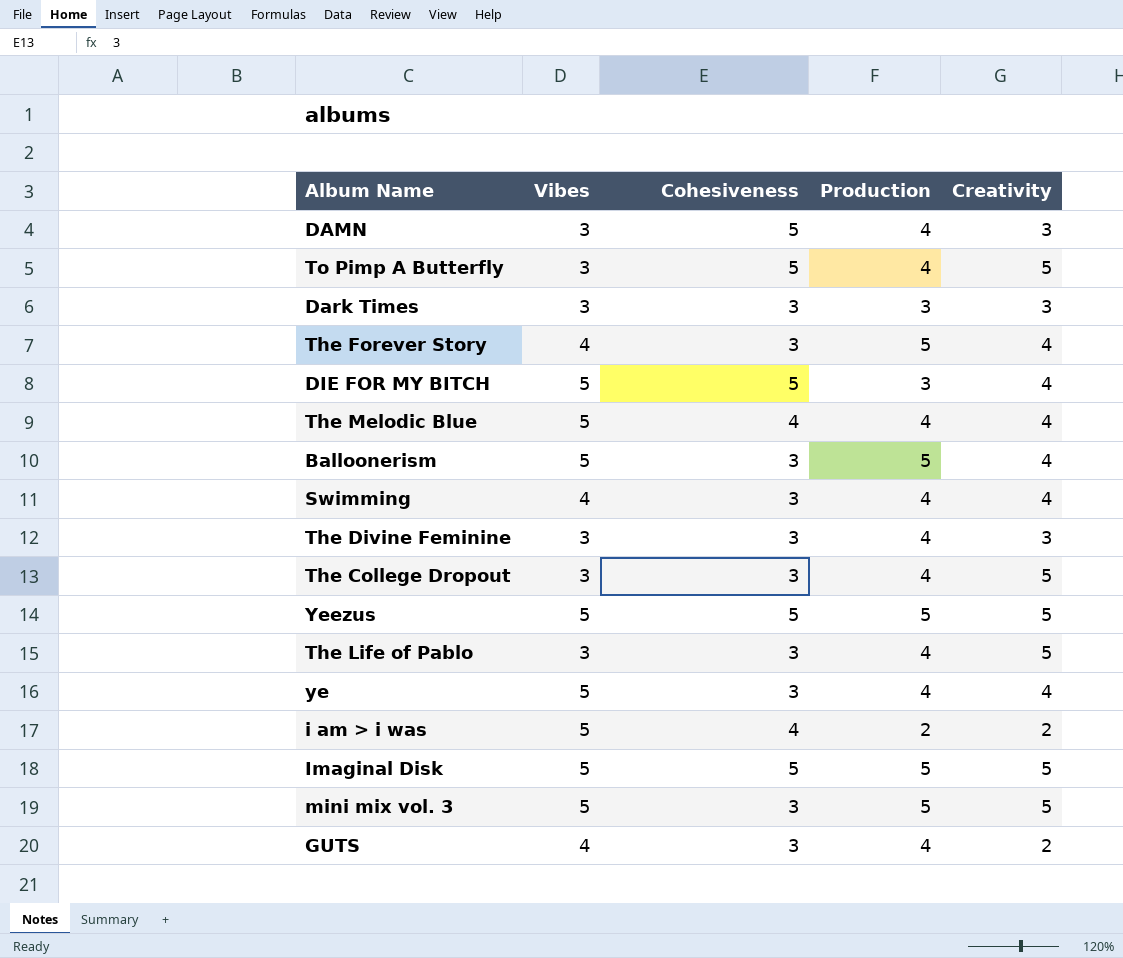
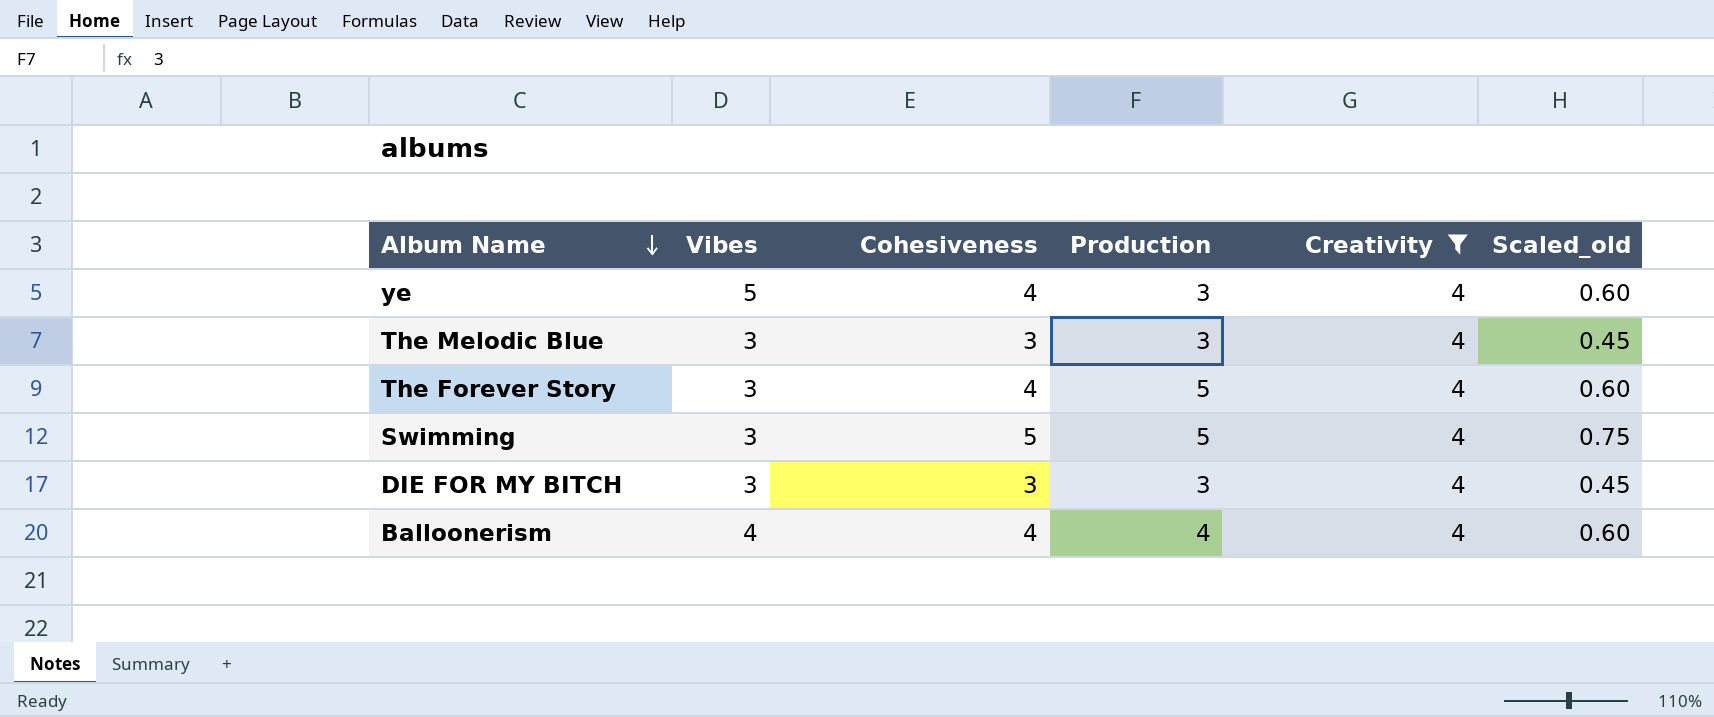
filter: none -> Creativity = 4
row order: none -> Album Name descending
column Scaled_old | formula: none -> [Cohesiveness] * 0.15
ye | Cohesiveness: 3 -> 4
ye | Production: 4 -> 3
The Melodic Blue | Vibes: 5 -> 3
The Melodic Blue | Cohesiveness: 4 -> 3
The Melodic Blue | Production: 4 -> 3
The Forever Story | Vibes: 4 -> 3
The Forever Story | Cohesiveness: 3 -> 4
Swimming | Vibes: 4 -> 3
Swimming | Cohesiveness: 3 -> 5
Swimming | Production: 4 -> 5
DIE FOR MY BITCH | Vibes: 5 -> 3
DIE FOR MY BITCH | Cohesiveness: 5 -> 3
Balloonerism | Vibes: 5 -> 4
Balloonerism | Cohesiveness: 3 -> 4
Balloonerism | Production: 5 -> 4

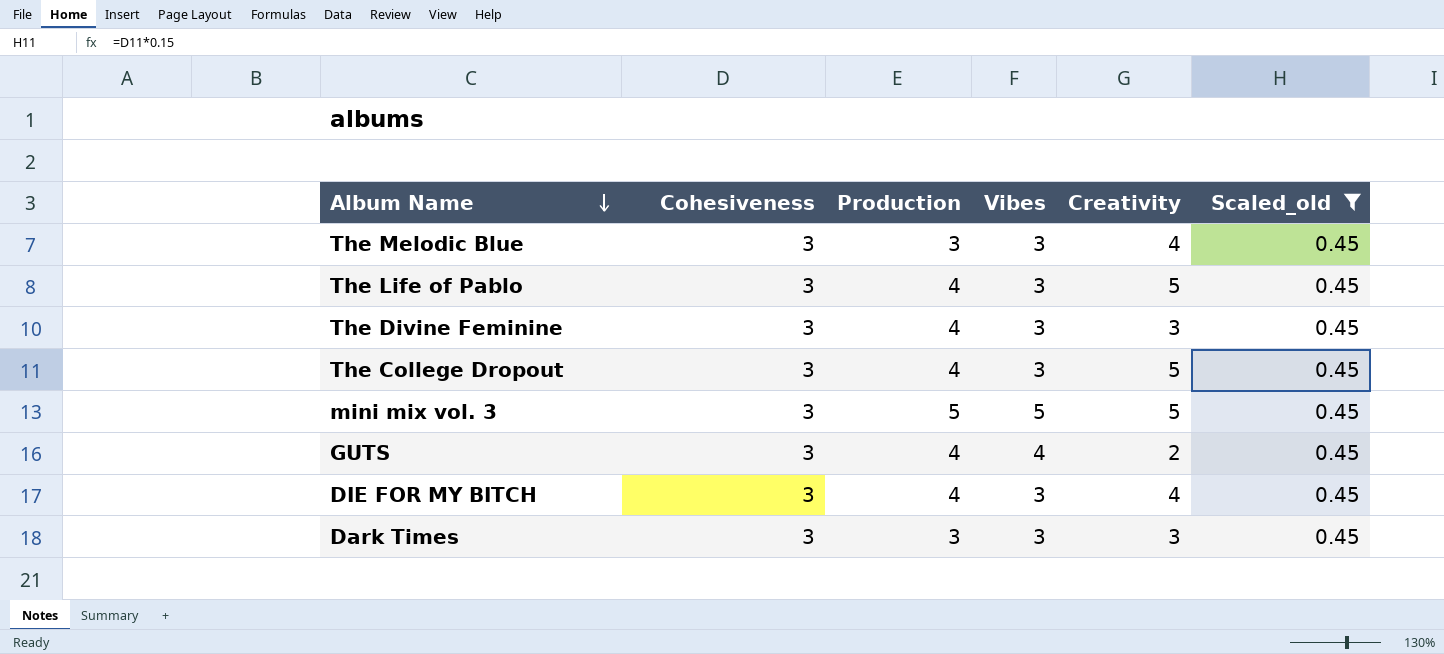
filter: Creativity = 4 -> Scaled_old = 0.45
column Vibes | position: 2 -> 4
DIE FOR MY BITCH | Production: 3 -> 4

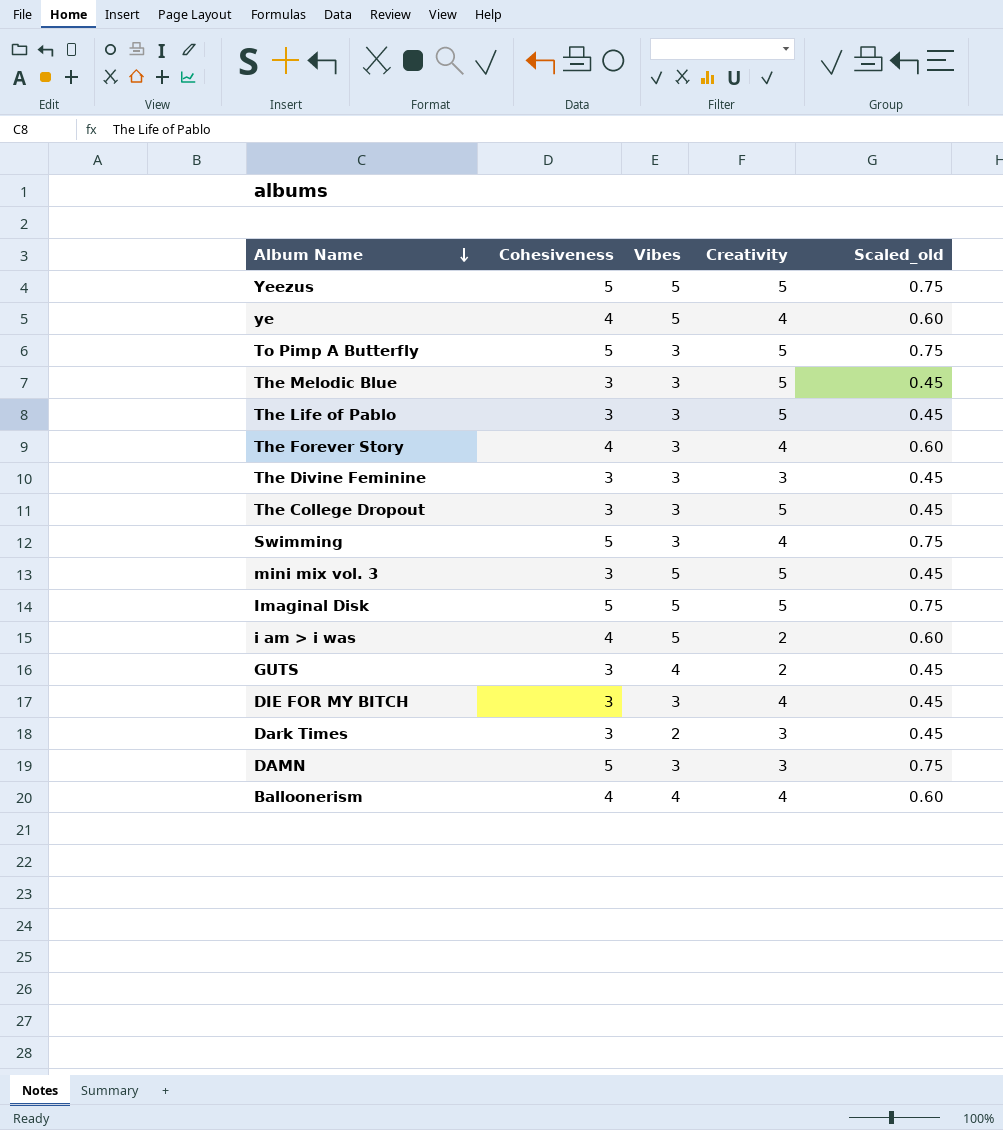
filter: Scaled_old = 0.45 -> none
column Production | position: 3 -> none
The Melodic Blue | Creativity: 4 -> 5
Dark Times | Vibes: 3 -> 2

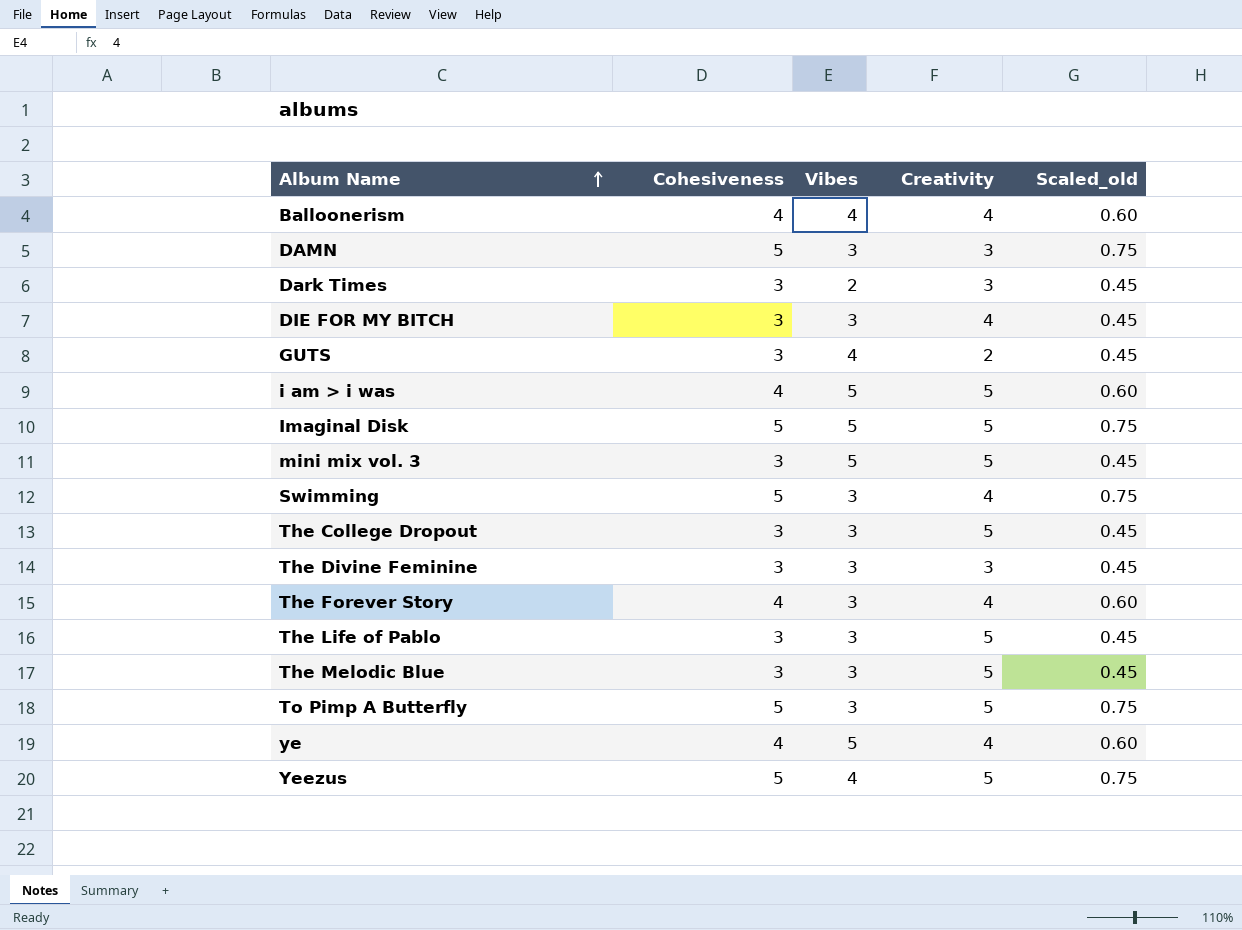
row order: Album Name descending -> Album Name ascending
i am > i was | Creativity: 2 -> 5
Yeezus | Vibes: 5 -> 4

